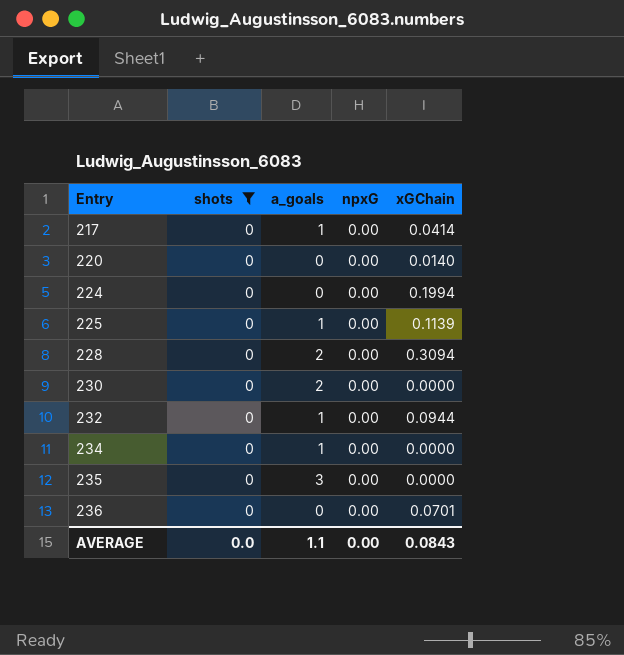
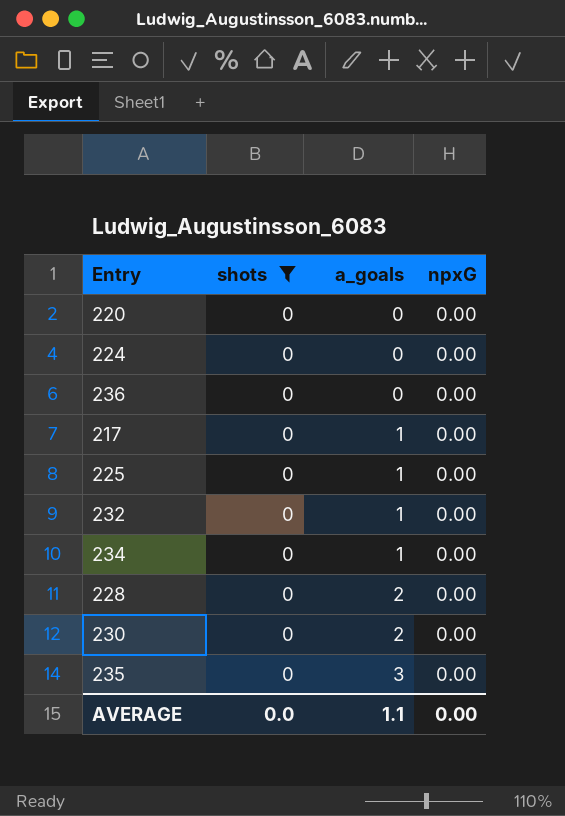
row order: Entry ascending -> a_goals ascending
column xGChain | position: 5 -> none

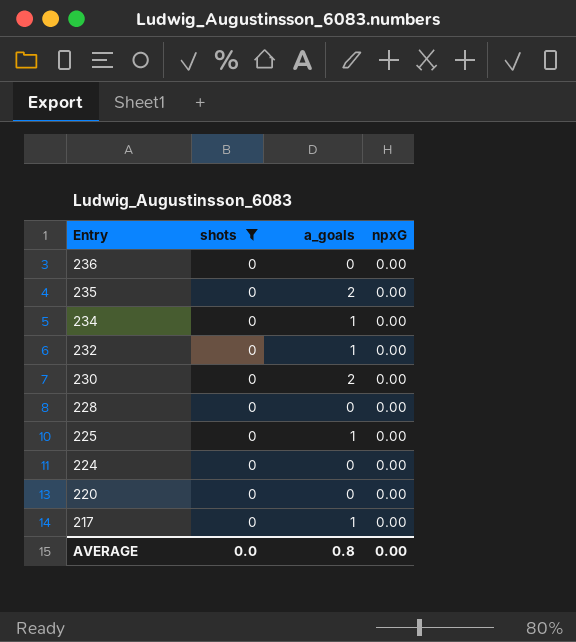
row order: a_goals ascending -> Entry descending
235 | a_goals: 3 -> 2
228 | a_goals: 2 -> 0
AVERAGE | a_goals: 1.1 -> 0.8

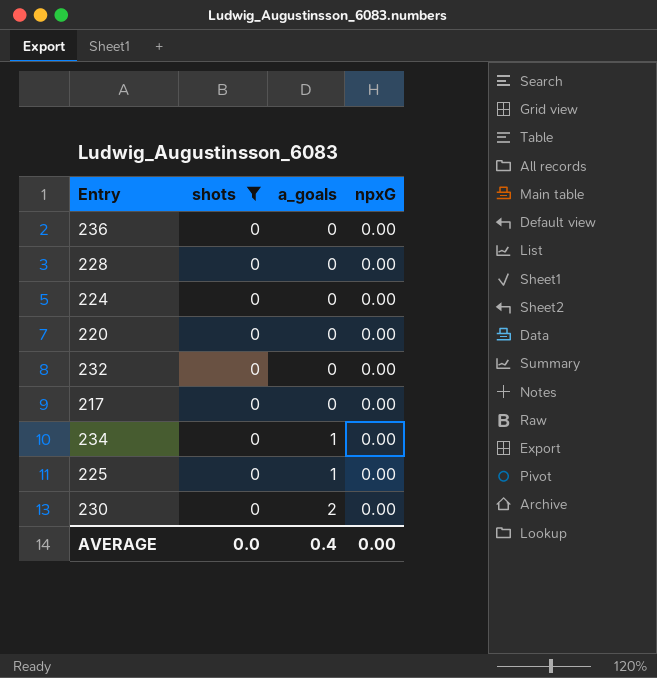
row order: Entry descending -> a_goals ascending
row 235: 0 | 2 | 0.00 -> none
232 | a_goals: 1 -> 0
217 | a_goals: 1 -> 0
AVERAGE | a_goals: 0.8 -> 0.4

